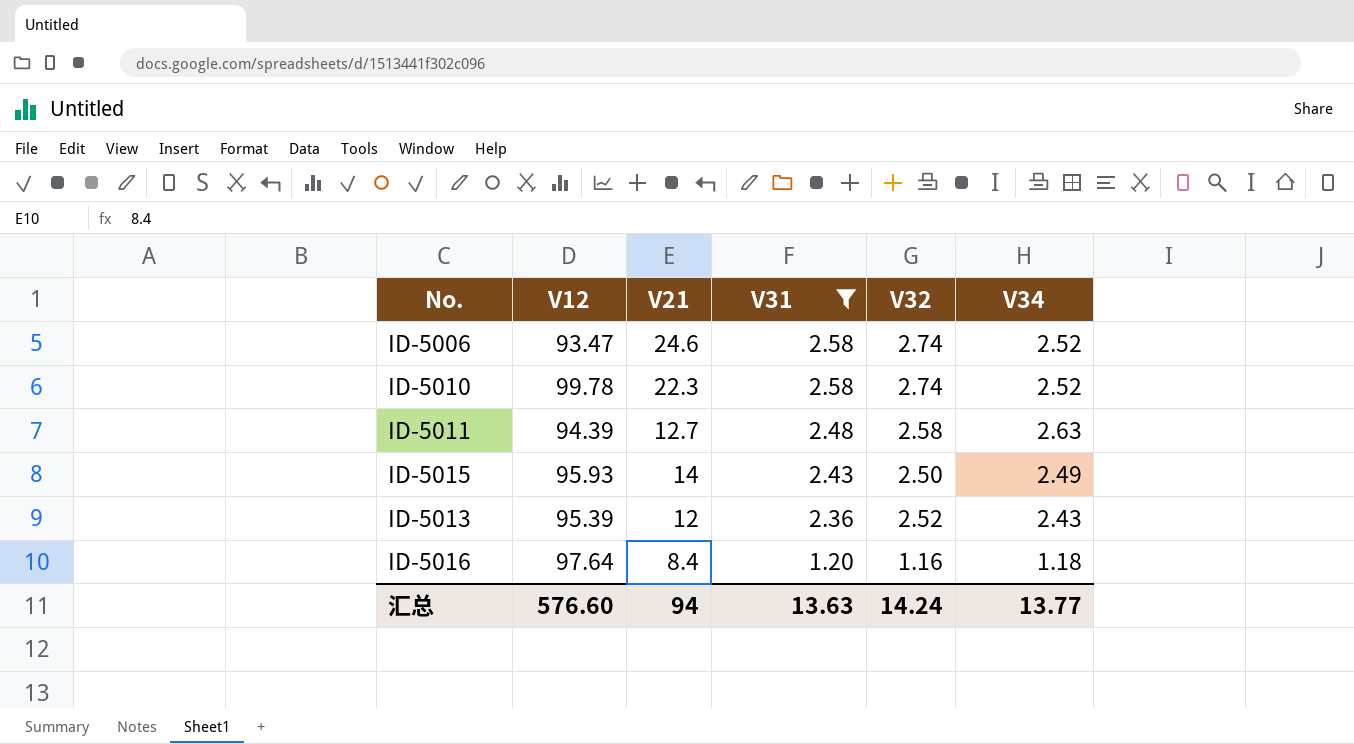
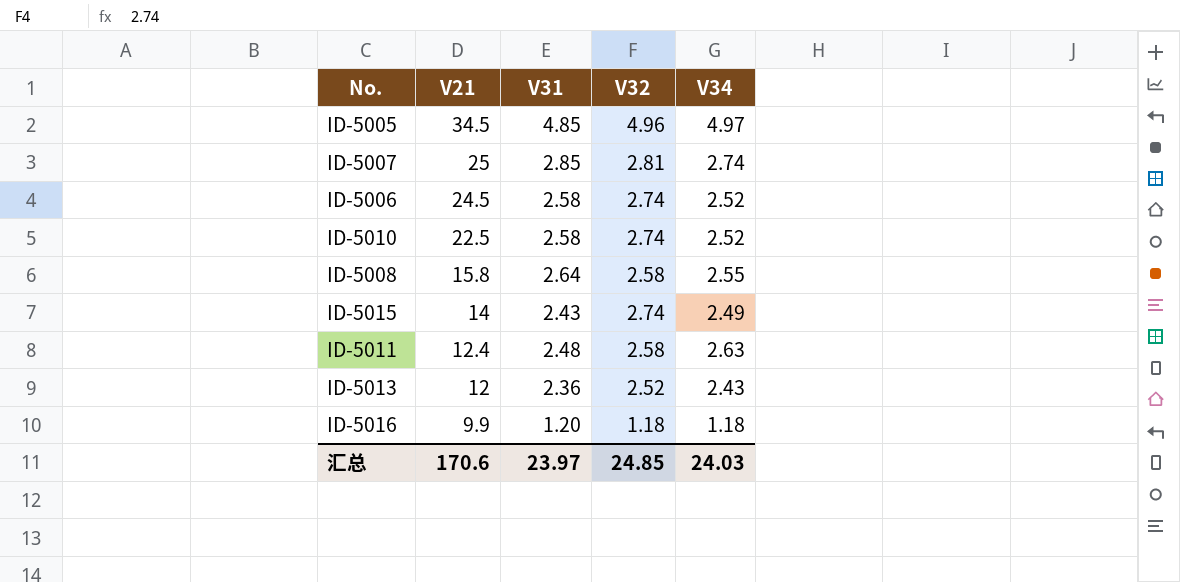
filter: V31 <= 2.58 -> none
row order: V31 descending -> V21 descending
column V12 | position: 2 -> none
ID-5006 | V21: 24.6 -> 24.5
ID-5010 | V21: 22.3 -> 22.5
ID-5015 | V32: 2.50 -> 2.74
ID-5011 | V21: 12.7 -> 12.4
ID-5016 | V21: 8.4 -> 9.9
ID-5016 | V32: 1.16 -> 1.18
汇总 | V21: 94 -> 170.6
汇总 | V31: 13.63 -> 23.97
汇总 | V32: 14.24 -> 24.85
汇总 | V34: 13.77 -> 24.03

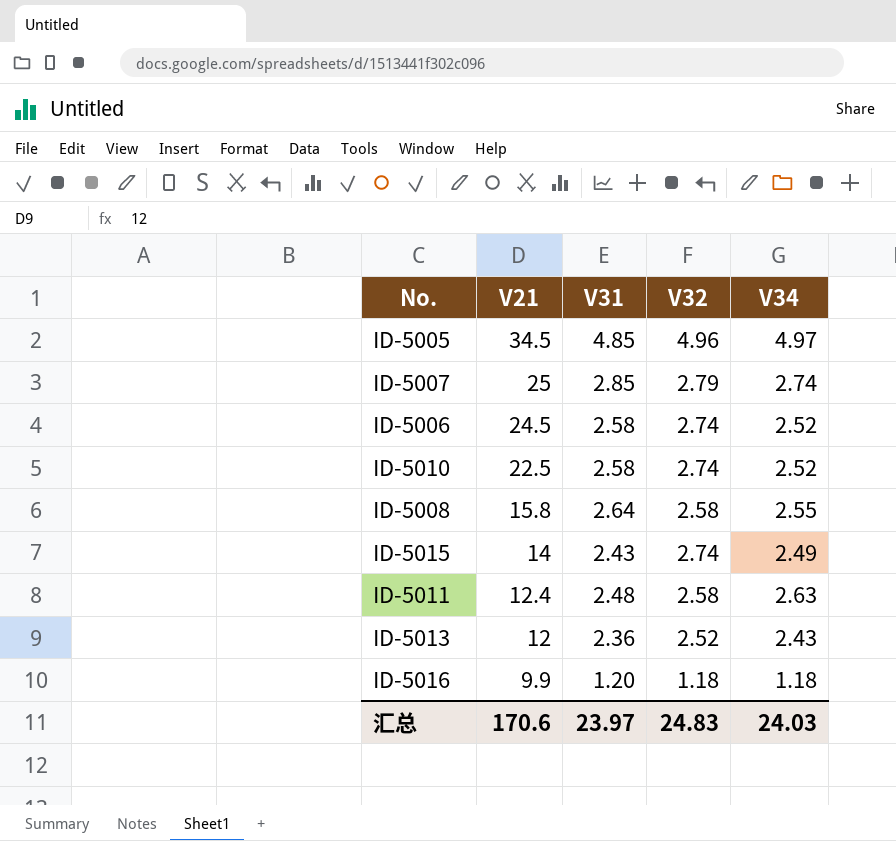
ID-5007 | V32: 2.81 -> 2.79
汇总 | V32: 24.85 -> 24.83

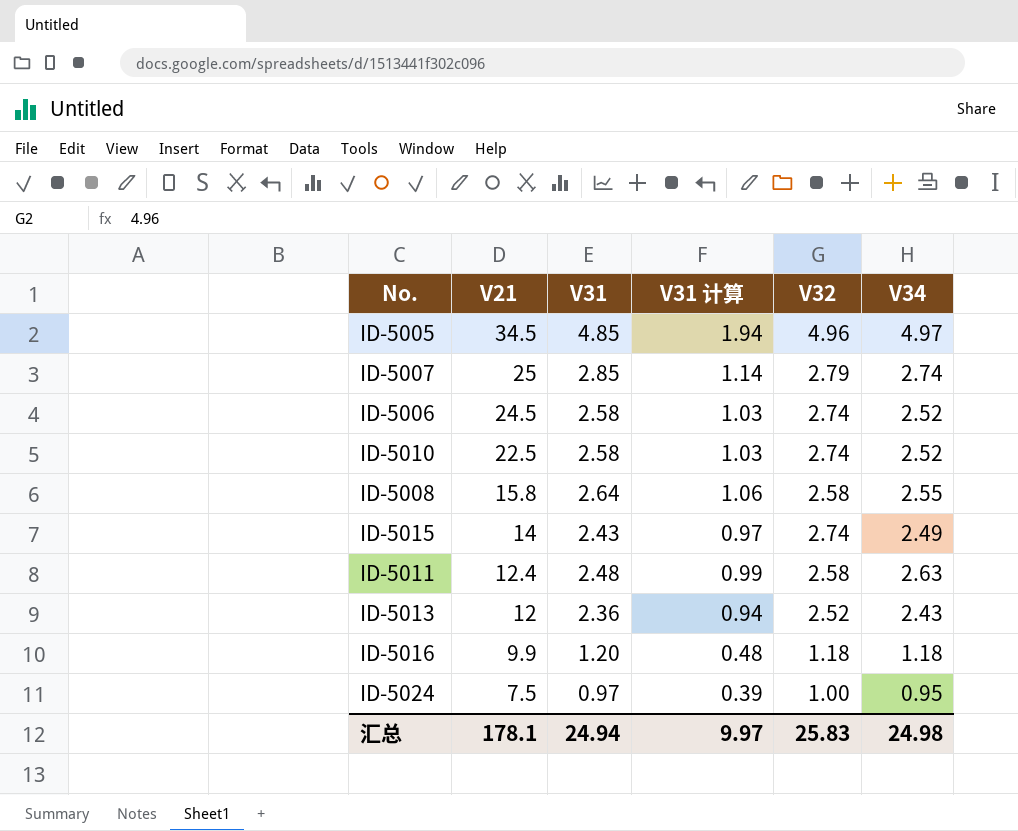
column V31 计算 | formula: none -> [V31] * 0.4
row ID-5024: none -> 7.5 | 0.97 | 0.39 | 1.00 | 0.95
汇总 | V21: 170.6 -> 178.1
汇总 | V31: 23.97 -> 24.94
汇总 | V32: 24.83 -> 25.83
汇总 | V34: 24.03 -> 24.98

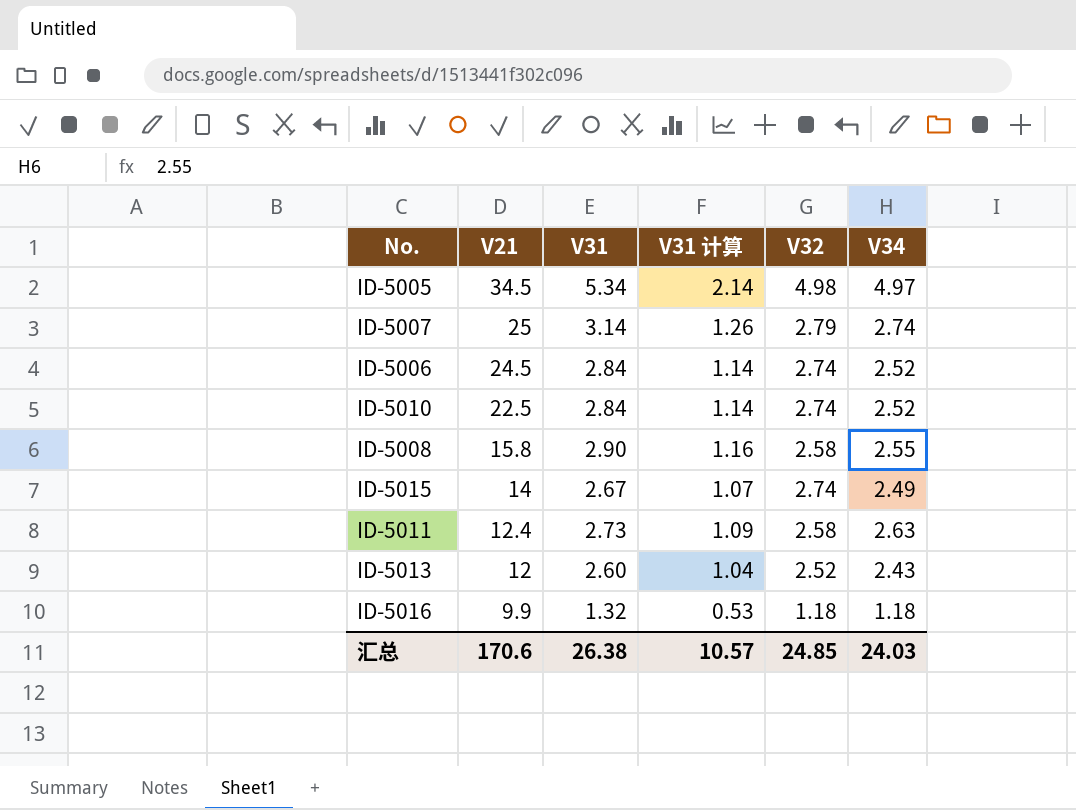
row ID-5024: 7.5 | 0.97 | 0.39 | 1.00 | 0.95 -> none
ID-5005 | V31: 4.85 -> 5.34
ID-5005 | V31 计算: 1.94 -> 2.14
ID-5005 | V32: 4.96 -> 4.98
ID-5007 | V31: 2.85 -> 3.14
ID-5007 | V31 计算: 1.14 -> 1.26
ID-5006 | V31: 2.58 -> 2.84
ID-5006 | V31 计算: 1.03 -> 1.14
ID-5010 | V31: 2.58 -> 2.84
ID-5010 | V31 计算: 1.03 -> 1.14
ID-5008 | V31: 2.64 -> 2.90
ID-5008 | V31 计算: 1.06 -> 1.16
ID-5015 | V31: 2.43 -> 2.67
ID-5015 | V31 计算: 0.97 -> 1.07
ID-5011 | V31: 2.48 -> 2.73
ID-5011 | V31 计算: 0.99 -> 1.09
ID-5013 | V31: 2.36 -> 2.60
ID-5013 | V31 计算: 0.94 -> 1.04
ID-5016 | V31: 1.20 -> 1.32
ID-5016 | V31 计算: 0.48 -> 0.53
汇总 | V21: 178.1 -> 170.6
汇总 | V31: 24.94 -> 26.38
汇总 | V31 计算: 9.97 -> 10.57
汇总 | V32: 25.83 -> 24.85
汇总 | V34: 24.98 -> 24.03

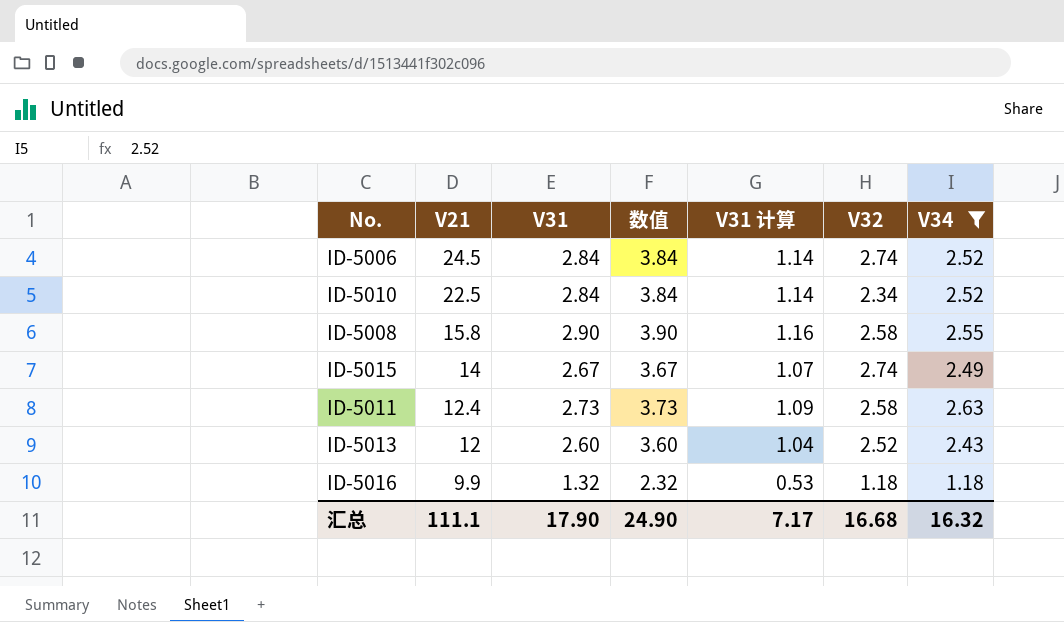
filter: none -> V34 <= 2.63
column 数值 | formula: none -> [V31] + 1
ID-5010 | V32: 2.74 -> 2.34
汇总 | V21: 170.6 -> 111.1
汇总 | V31: 26.38 -> 17.90
汇总 | V31 计算: 10.57 -> 7.17
汇总 | V32: 24.85 -> 16.68
汇总 | V34: 24.03 -> 16.32

